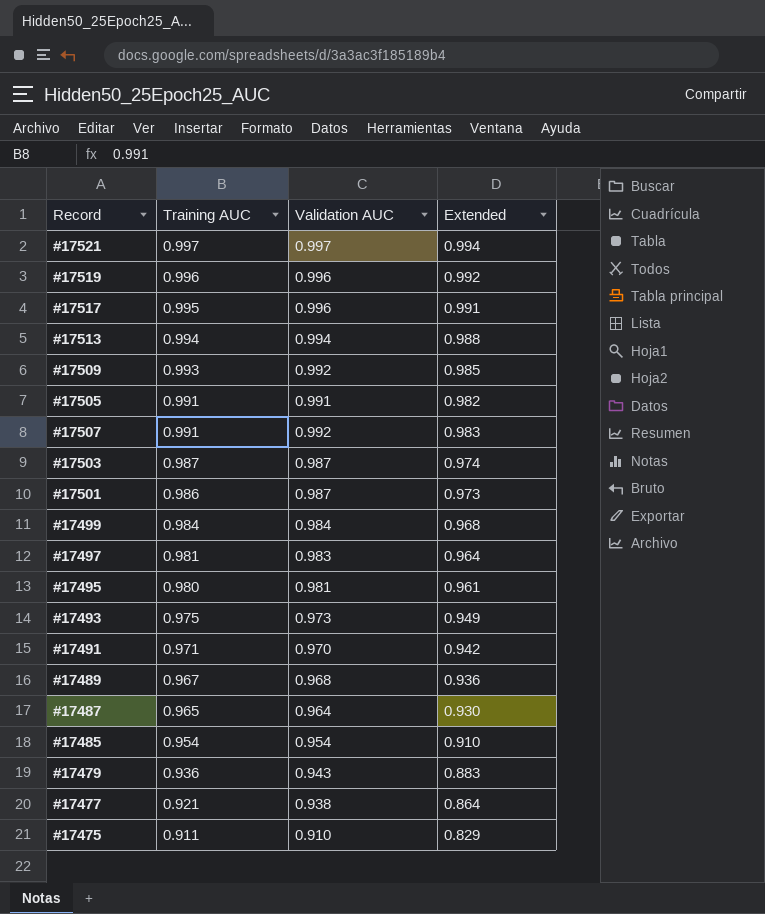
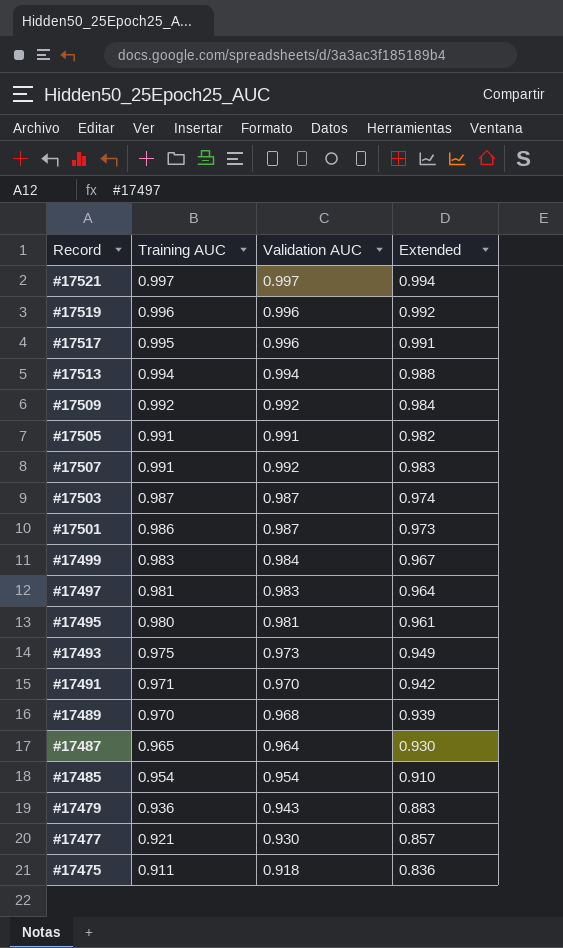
#17509 | Training AUC: 0.993 -> 0.992
#17509 | Extended: 0.985 -> 0.984
#17499 | Training AUC: 0.984 -> 0.983
#17499 | Extended: 0.968 -> 0.967
#17489 | Training AUC: 0.967 -> 0.970
#17489 | Extended: 0.936 -> 0.939
#17477 | Validation AUC: 0.938 -> 0.930
#17477 | Extended: 0.864 -> 0.857
#17475 | Validation AUC: 0.910 -> 0.918
#17475 | Extended: 0.829 -> 0.836

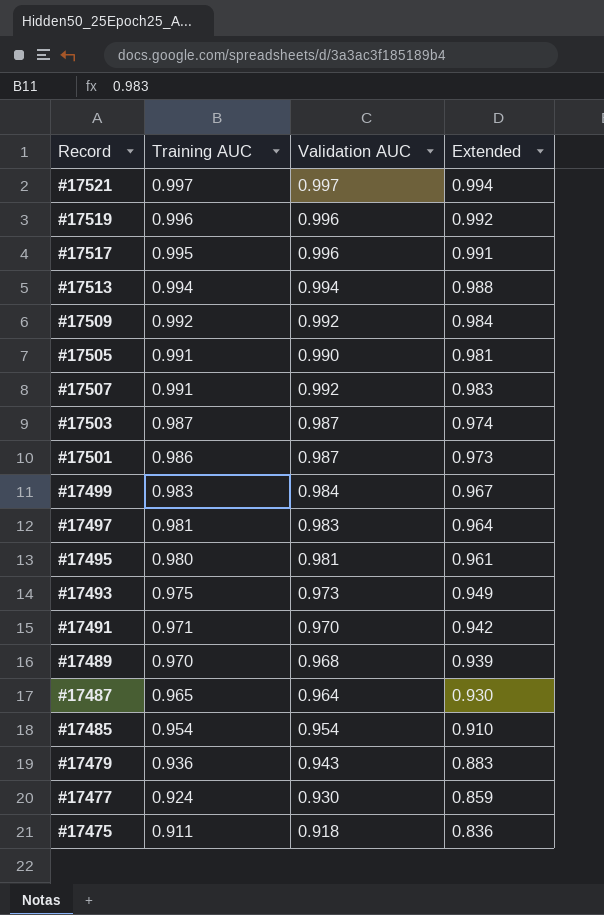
#17505 | Validation AUC: 0.991 -> 0.990
#17505 | Extended: 0.982 -> 0.981
#17477 | Training AUC: 0.921 -> 0.924
#17477 | Extended: 0.857 -> 0.859

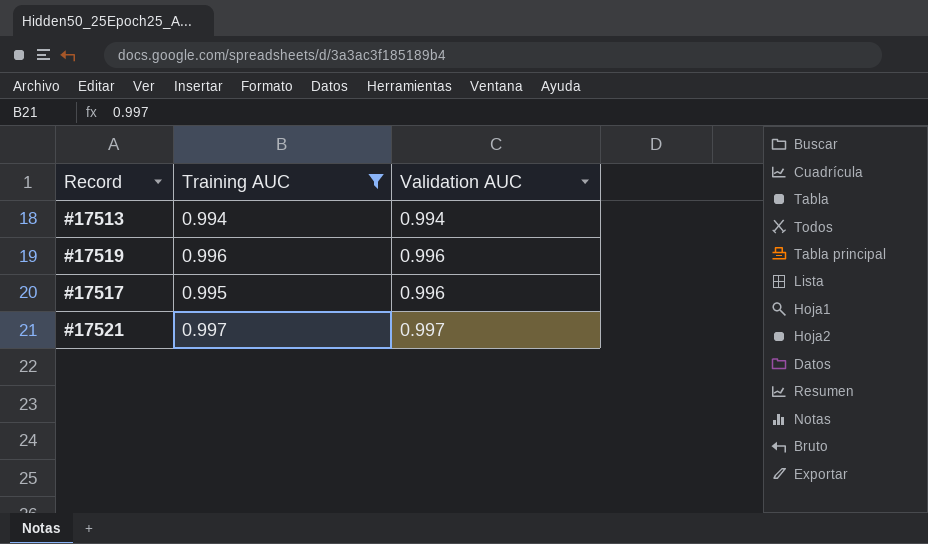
filter: none -> Training AUC >= 0.994
row order: Training AUC descending -> Validation AUC ascending
column Extended | formula: [Training AUC] * [Validation AUC] -> none

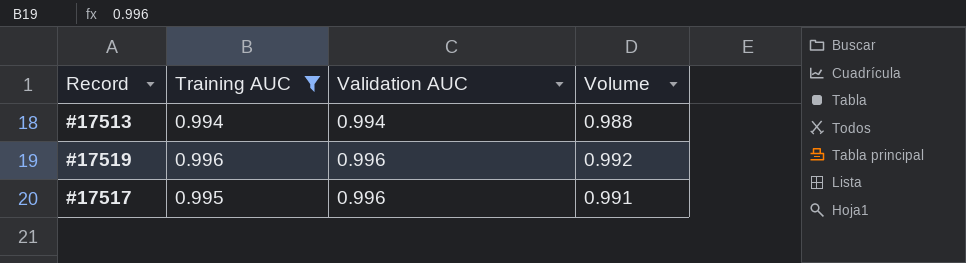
column Volume | formula: none -> [Training AUC] * [Validation AUC]
row #17521: 0.997 | 0.997 -> none

